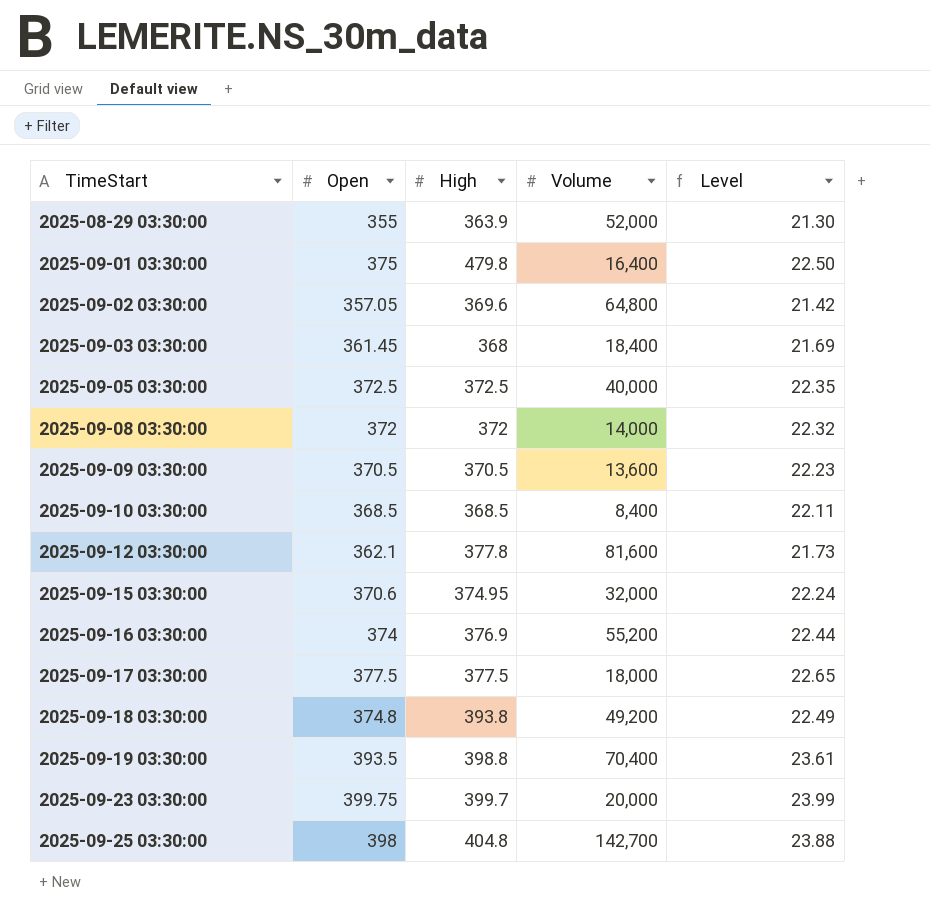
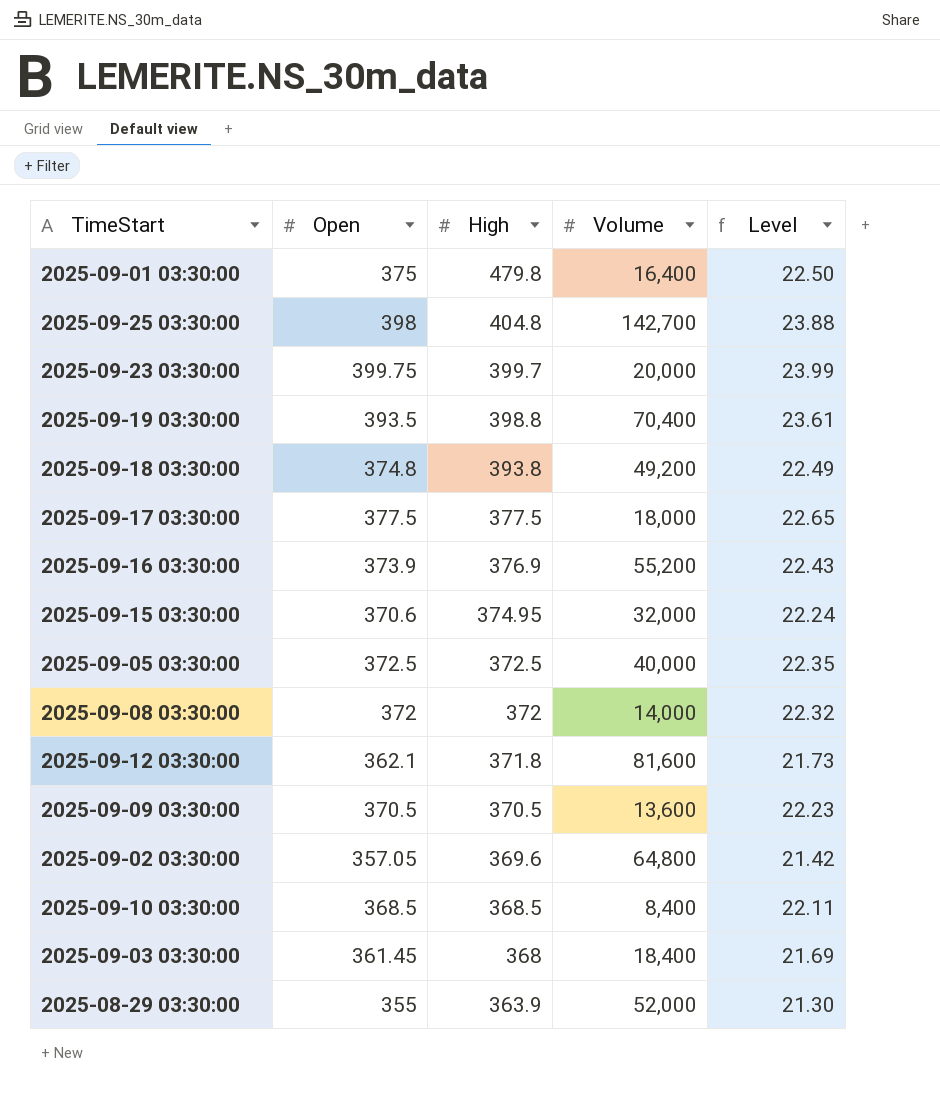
row order: TimeStart ascending -> High descending
2025-09-16 03:30:00 | Open: 374 -> 373.9
2025-09-16 03:30:00 | Level: 22.44 -> 22.43
2025-09-12 03:30:00 | High: 377.8 -> 371.8

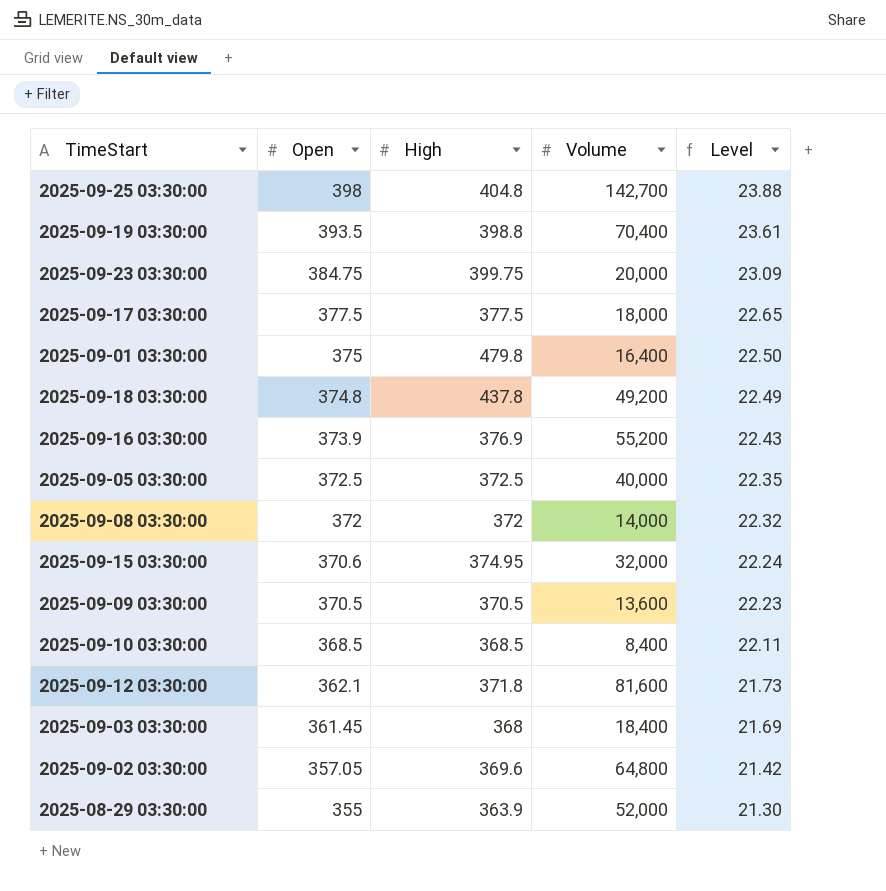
row order: High descending -> Open descending
2025-09-23 03:30:00 | Open: 399.75 -> 384.75
2025-09-23 03:30:00 | High: 399.7 -> 399.75
2025-09-23 03:30:00 | Level: 23.99 -> 23.09
2025-09-18 03:30:00 | High: 393.8 -> 437.8

